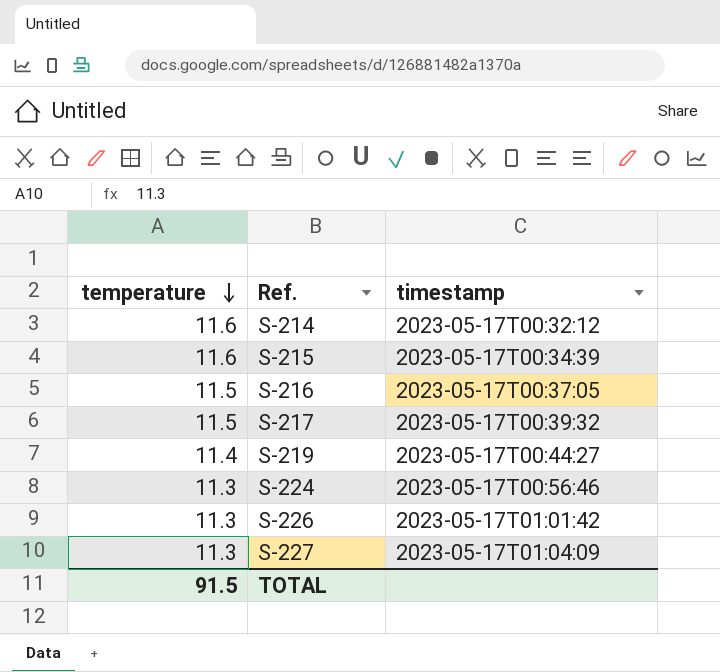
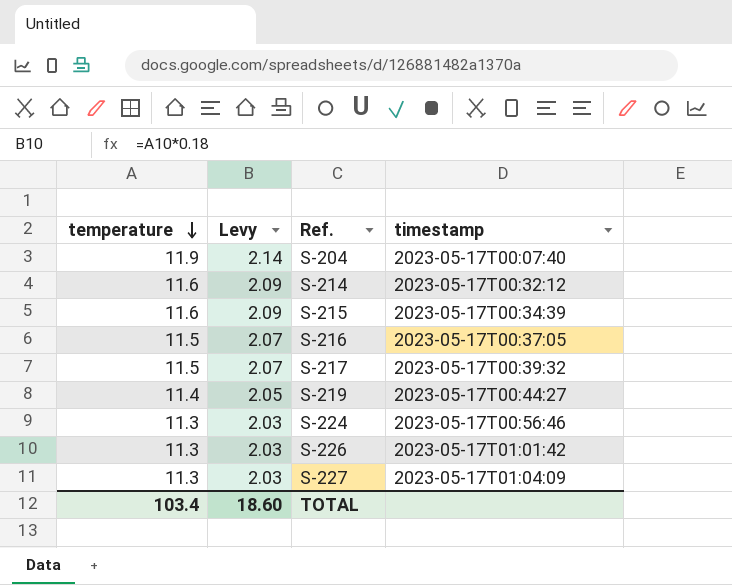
column Levy | formula: none -> [temperature] * 0.18
row S-204: none -> 11.9 | 2.14 | 2023-05-17T00:07:40
TOTAL | temperature: 91.5 -> 103.4

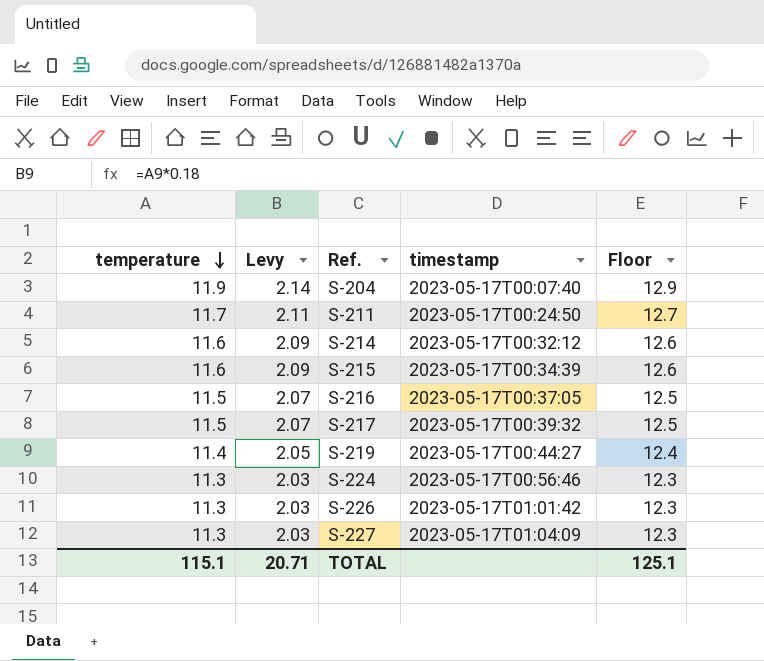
column Floor | formula: none -> [temperature] + 1
row S-211: none -> 11.7 | 2.11 | 2023-05-17T00:24:50 | 12.7
TOTAL | temperature: 103.4 -> 115.1
TOTAL | Levy: 18.60 -> 20.71

